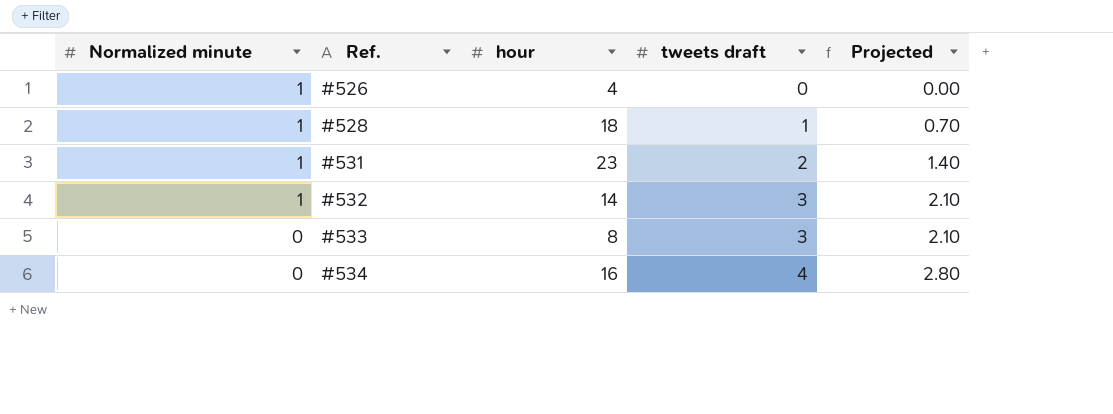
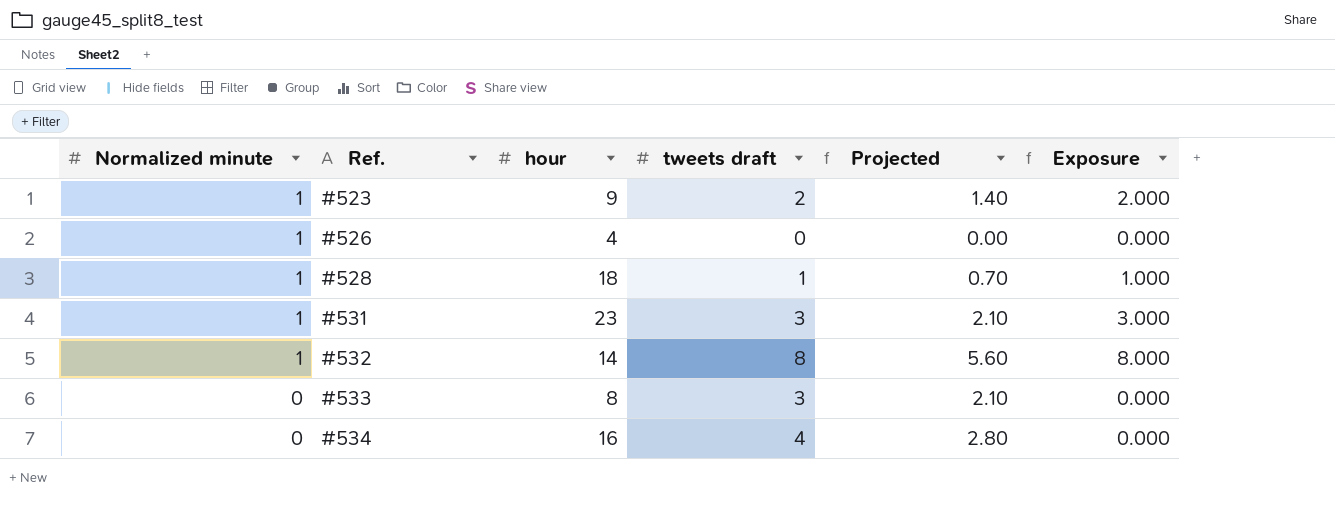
column Exposure | formula: none -> [Normalized minute] * [tweets draft]
row #523: none -> 1 | 9 | 2 | 1.40 | 2.000
#531 | tweets draft: 2 -> 3
#531 | Projected: 1.40 -> 2.10
#532 | tweets draft: 3 -> 8
#532 | Projected: 2.10 -> 5.60

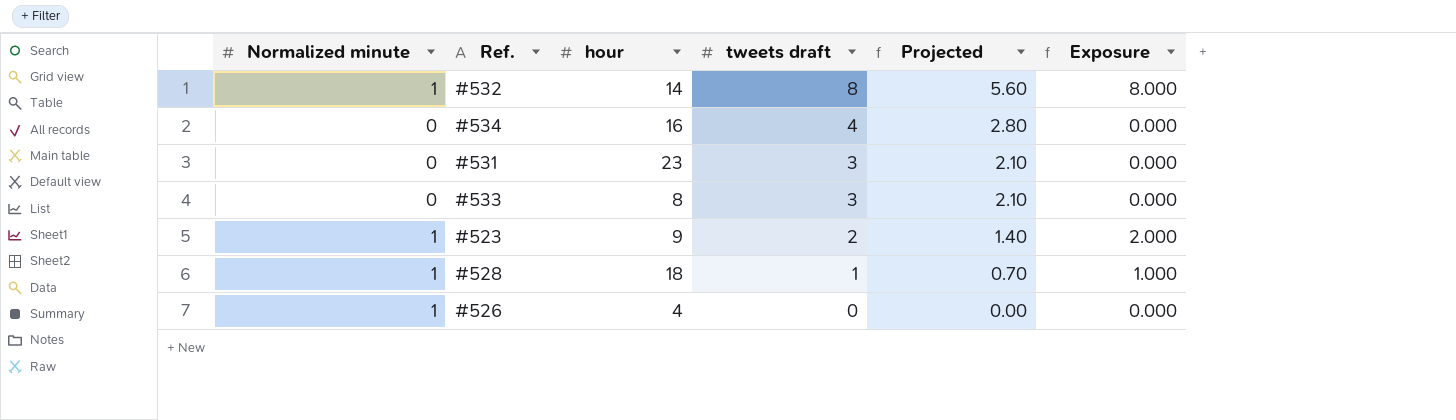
row order: Normalized minute descending -> tweets draft descending
#531 | Normalized minute: 1 -> 0
#531 | Exposure: 3.000 -> 0.000

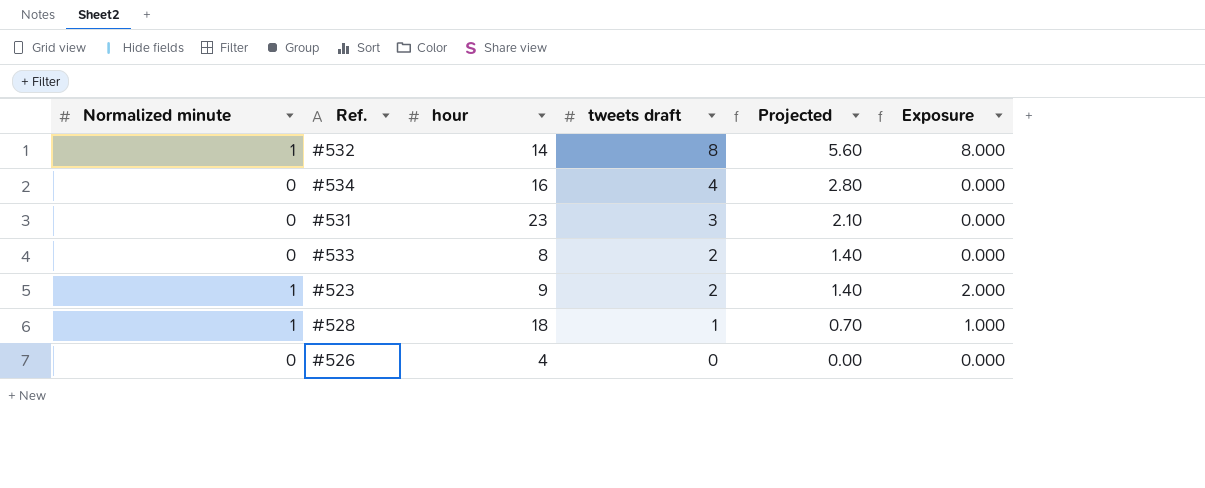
#533 | tweets draft: 3 -> 2
#533 | Projected: 2.10 -> 1.40
#526 | Normalized minute: 1 -> 0

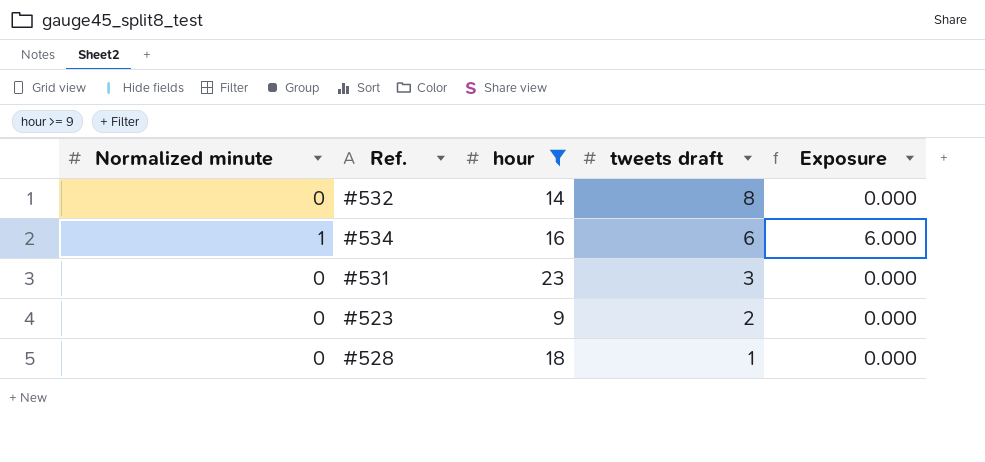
filter: none -> hour >= 9
column Projected | formula: [tweets draft] * 0.7 -> none
#532 | Normalized minute: 1 -> 0
#532 | Exposure: 8.000 -> 0.000
#534 | Normalized minute: 0 -> 1
#534 | tweets draft: 4 -> 6
#534 | Exposure: 0.000 -> 6.000
#523 | Normalized minute: 1 -> 0
#523 | Exposure: 2.000 -> 0.000
#528 | Normalized minute: 1 -> 0
#528 | Exposure: 1.000 -> 0.000

